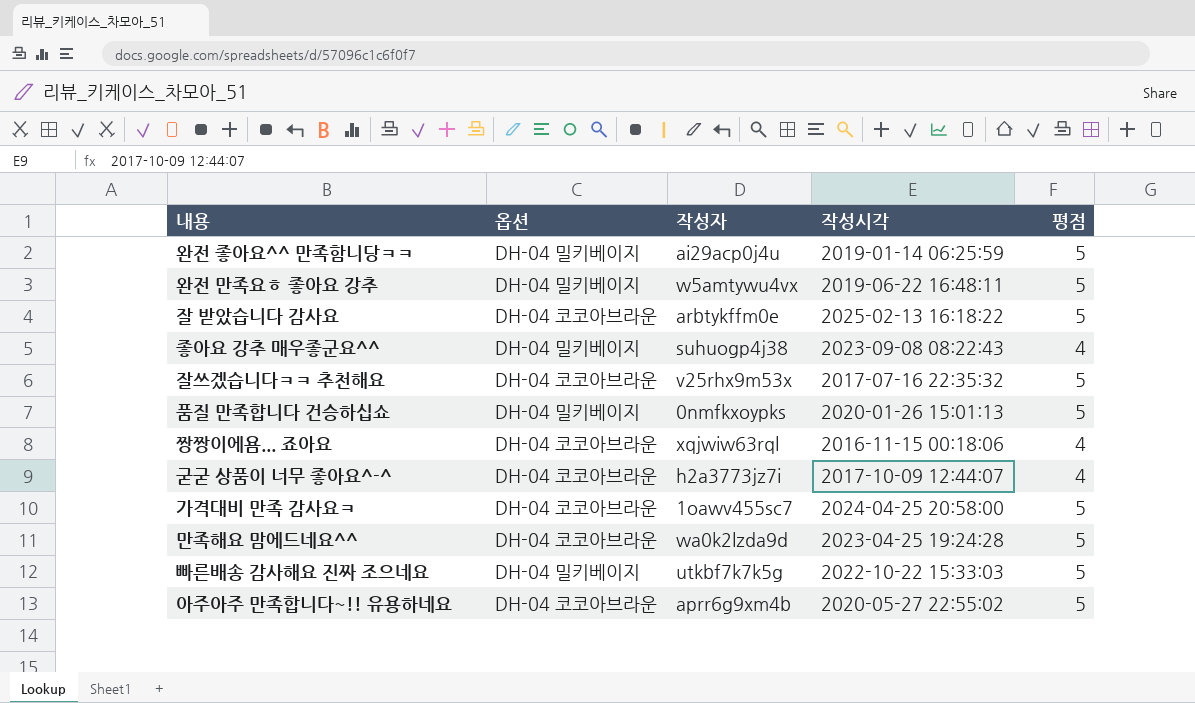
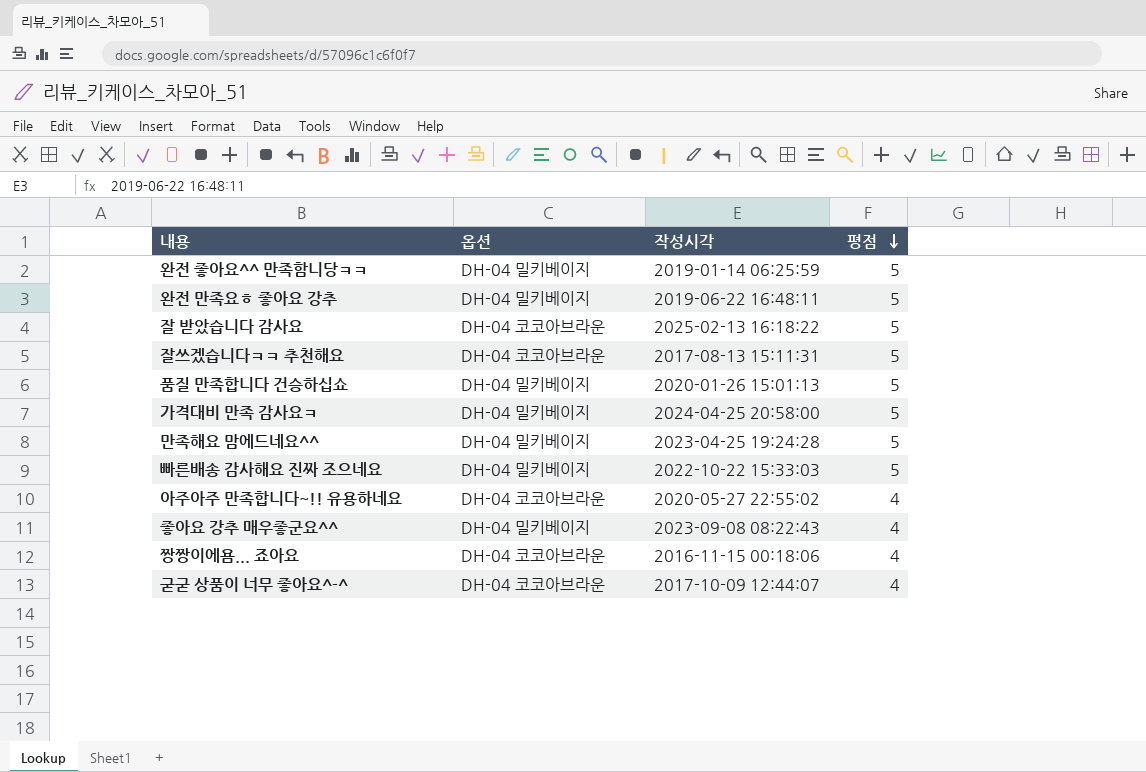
row order: none -> 평점 descending
column 작성자 | position: 3 -> none
잘쓰겠습니다ㅋㅋ 추천해요 | 작성시각: 2017-07-16 22:35:32 -> 2017-08-13 15:11:31
가격대비 만족 감사요ㅋ | 옵션: DH-04 코코아브라운 -> DH-04 밀키베이지
만족해요 맘에드네요^^ | 옵션: DH-04 코코아브라운 -> DH-04 밀키베이지
아주아주 만족합니다~!! 유용하네요 | 평점: 5 -> 4

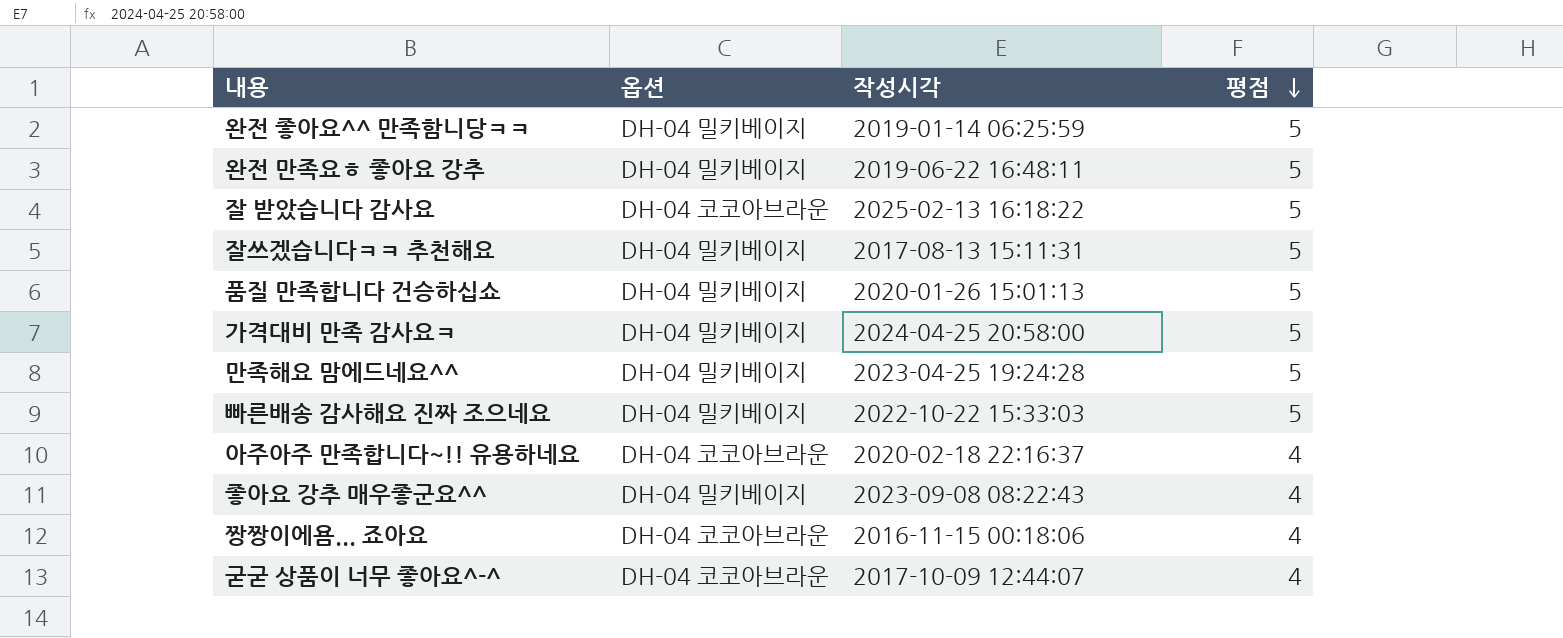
잘쓰겠습니다ㅋㅋ 추천해요 | 옵션: DH-04 코코아브라운 -> DH-04 밀키베이지
아주아주 만족합니다~!! 유용하네요 | 작성시각: 2020-05-27 22:55:02 -> 2020-02-18 22:16:37

